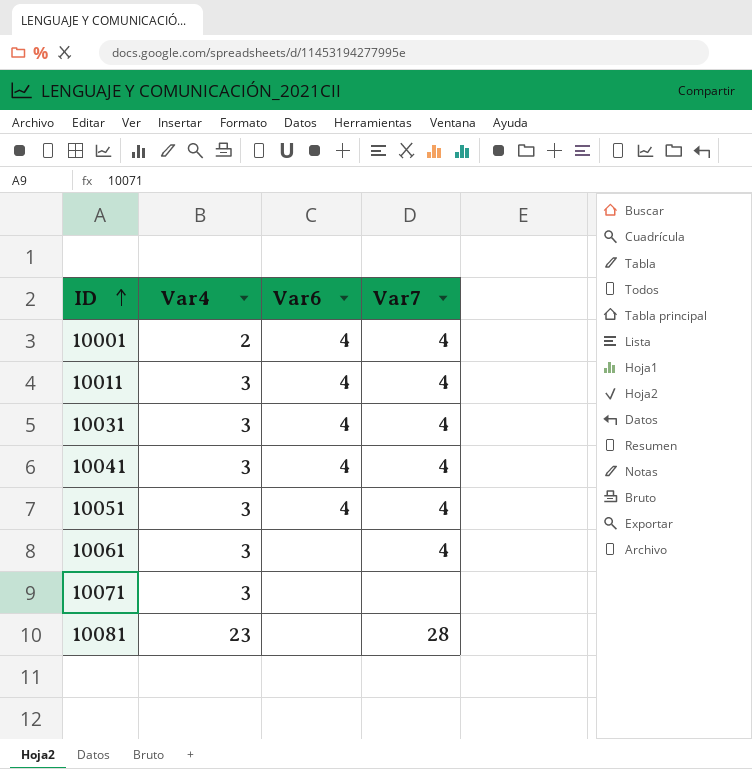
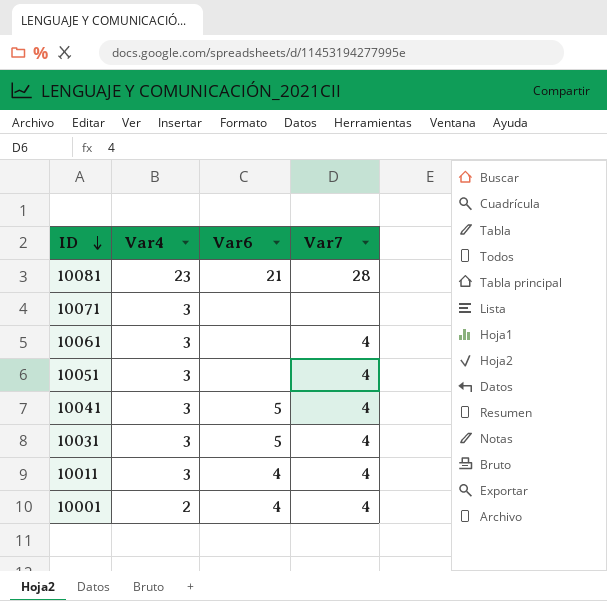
row order: ID ascending -> ID descending
10081 | Var6: none -> 21
10051 | Var6: 4 -> none
10041 | Var6: 4 -> 5
10031 | Var6: 4 -> 5

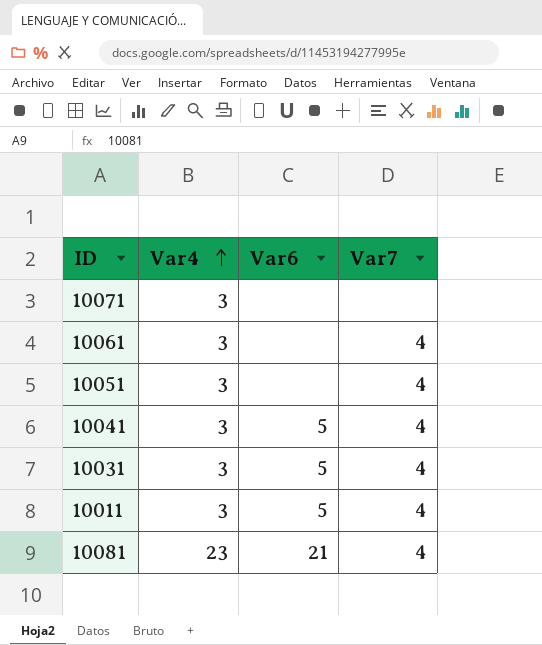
row order: ID descending -> Var4 ascending
row 10001: 2 | 4 | 4 -> none
10011 | Var6: 4 -> 5
10081 | Var7: 28 -> 4

